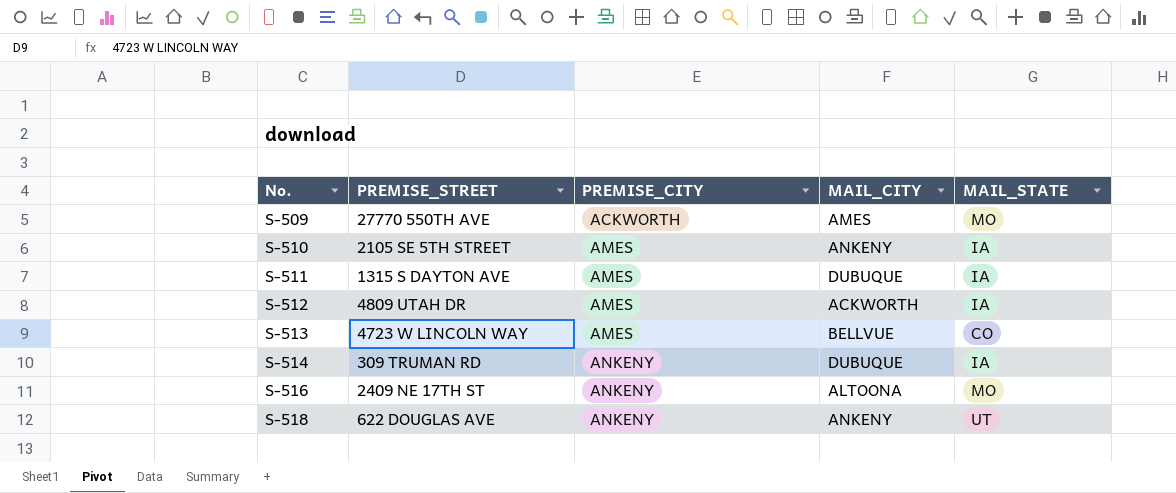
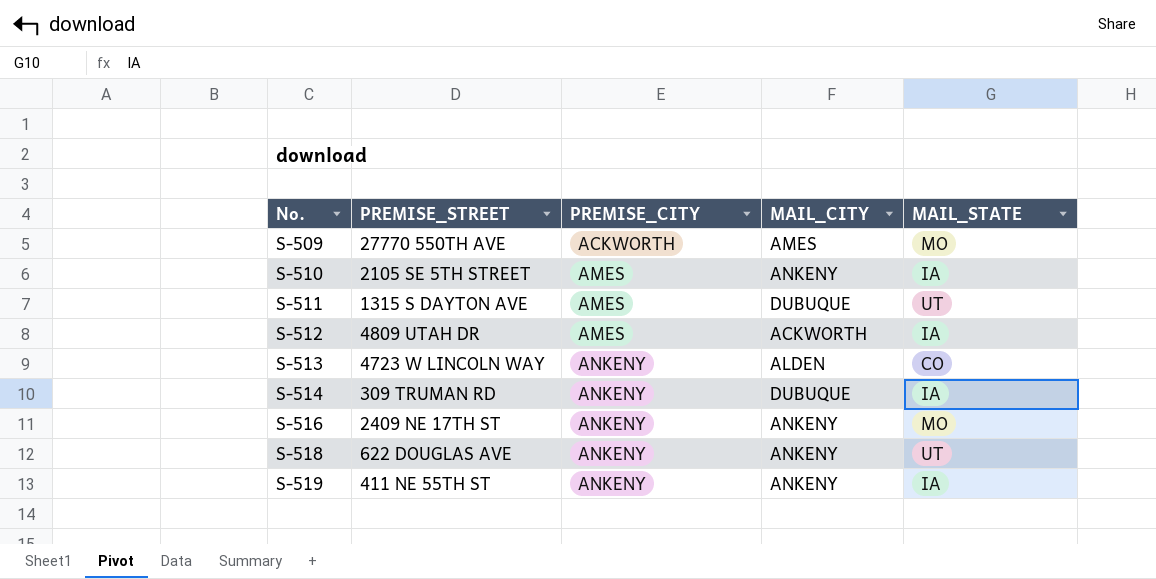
S-511 | MAIL_STATE: IA -> UT
S-513 | PREMISE_CITY: AMES -> ANKENY
S-513 | MAIL_CITY: BELLVUE -> ALDEN
S-516 | MAIL_CITY: ALTOONA -> ANKENY
row S-519: none -> 411 NE 55TH ST | ANKENY | ANKENY | IA

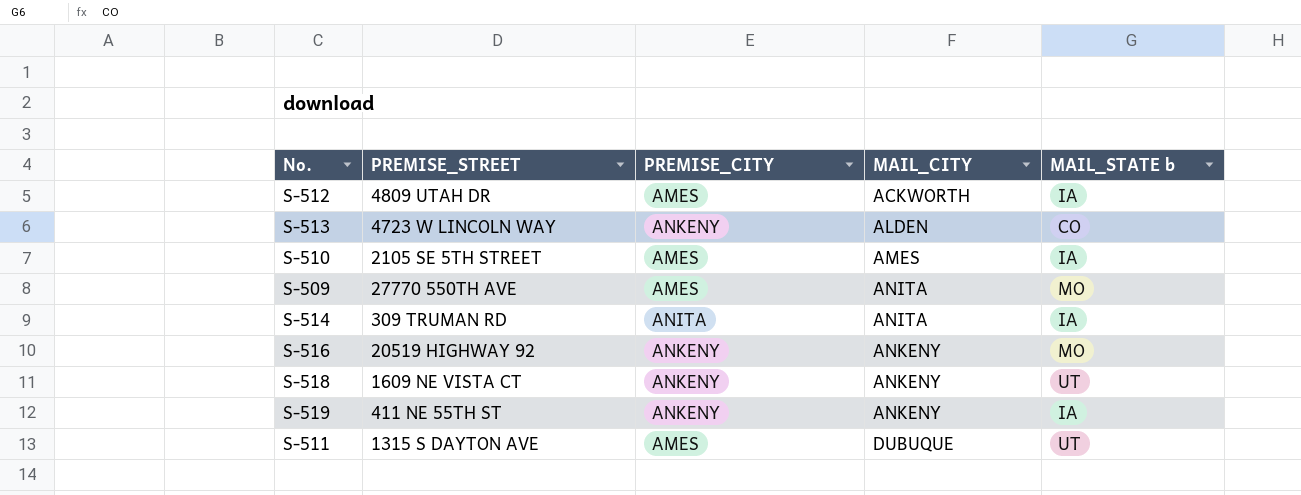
row order: No. ascending -> MAIL_CITY ascending
column name: MAIL_STATE -> MAIL_STATE b
S-510 | MAIL_CITY: ANKENY -> AMES
S-509 | PREMISE_CITY: ACKWORTH -> AMES
S-509 | MAIL_CITY: AMES -> ANITA
S-514 | PREMISE_CITY: ANKENY -> ANITA
S-514 | MAIL_CITY: DUBUQUE -> ANITA
S-516 | PREMISE_STREET: 2409 NE 17TH ST -> 20519 HIGHWAY 92
S-518 | PREMISE_STREET: 622 DOUGLAS AVE -> 1609 NE VISTA CT

